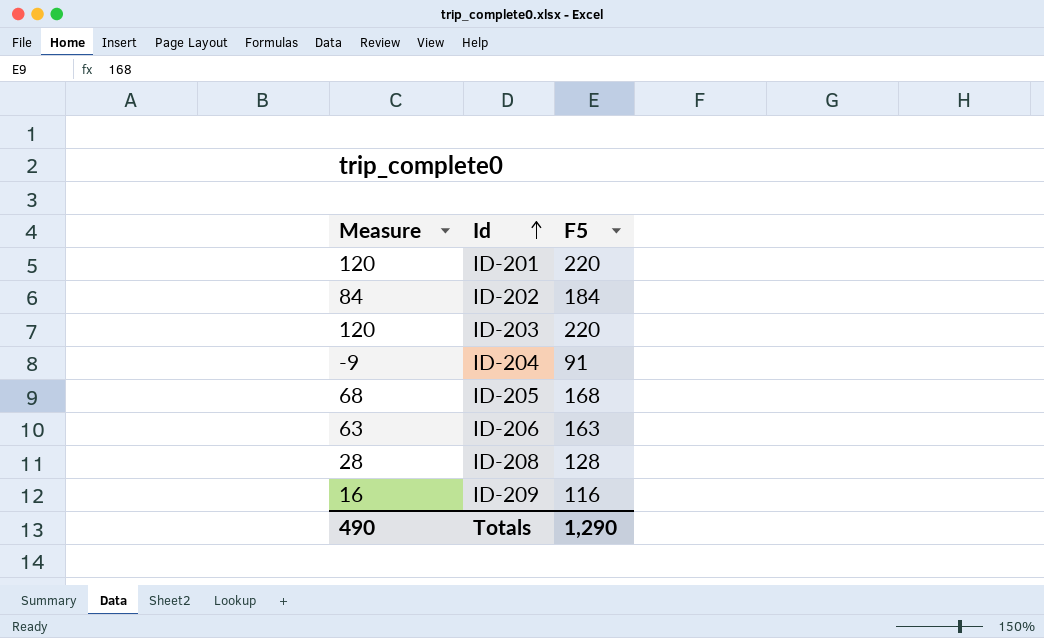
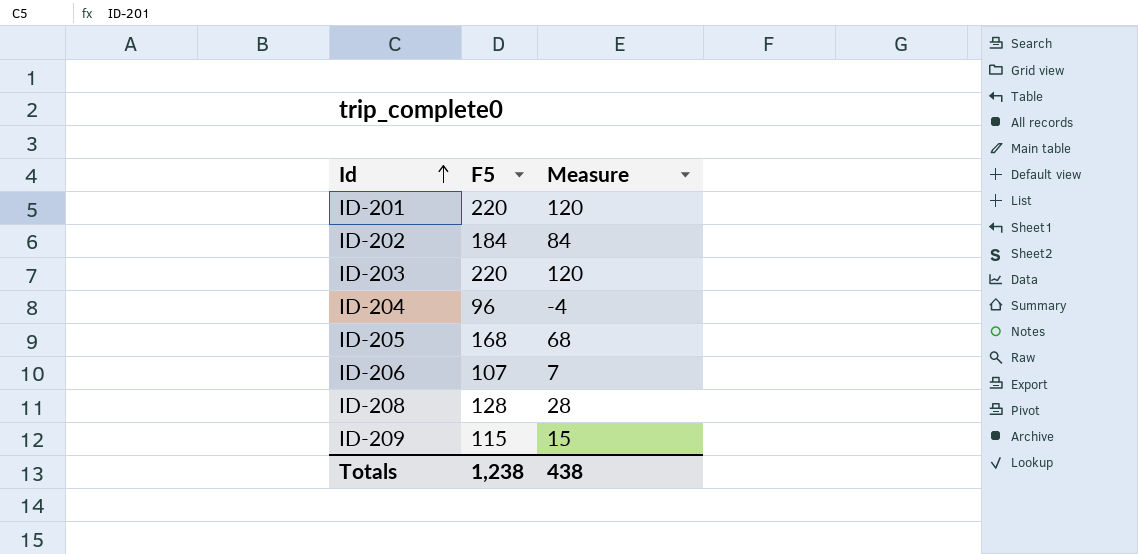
column Measure | position: 1 -> 3
ID-204 | F5: 91 -> 96
ID-204 | Measure: -9 -> -4
ID-206 | F5: 163 -> 107
ID-206 | Measure: 63 -> 7
ID-209 | F5: 116 -> 115
ID-209 | Measure: 16 -> 15
Totals | F5: 1,290 -> 1,238
Totals | Measure: 490 -> 438

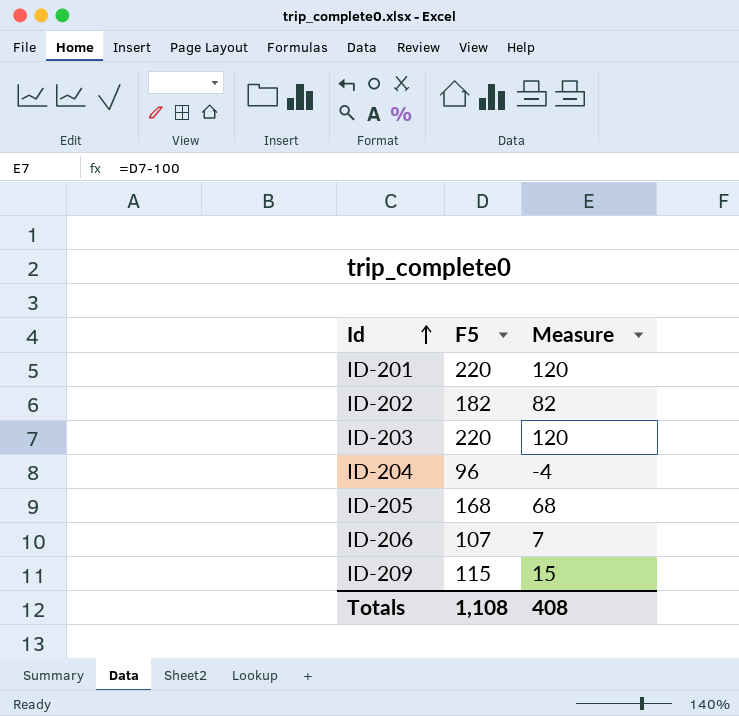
row ID-208: 128 | 28 -> none
ID-202 | F5: 184 -> 182
ID-202 | Measure: 84 -> 82
Totals | F5: 1,238 -> 1,108
Totals | Measure: 438 -> 408

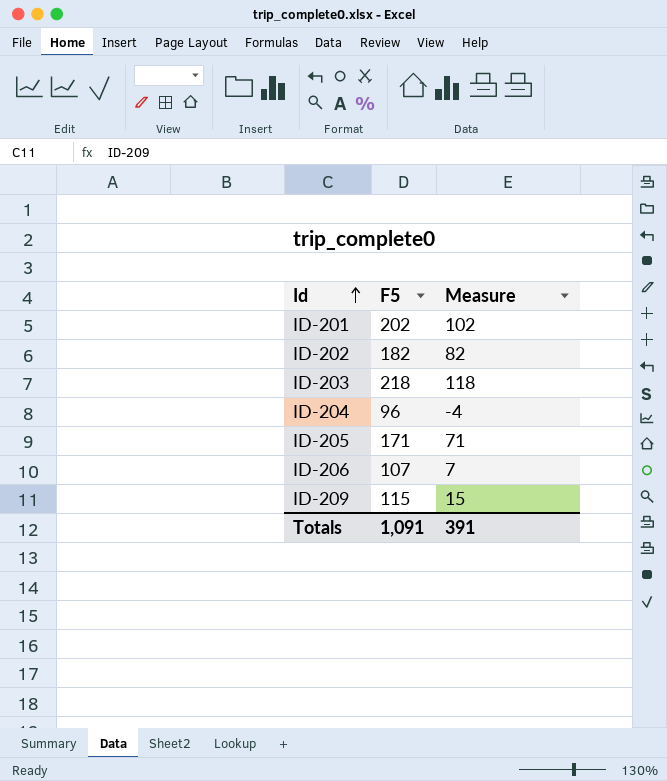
ID-201 | F5: 220 -> 202
ID-201 | Measure: 120 -> 102
ID-203 | F5: 220 -> 218
ID-203 | Measure: 120 -> 118
ID-205 | F5: 168 -> 171
ID-205 | Measure: 68 -> 71
Totals | F5: 1,108 -> 1,091
Totals | Measure: 408 -> 391

